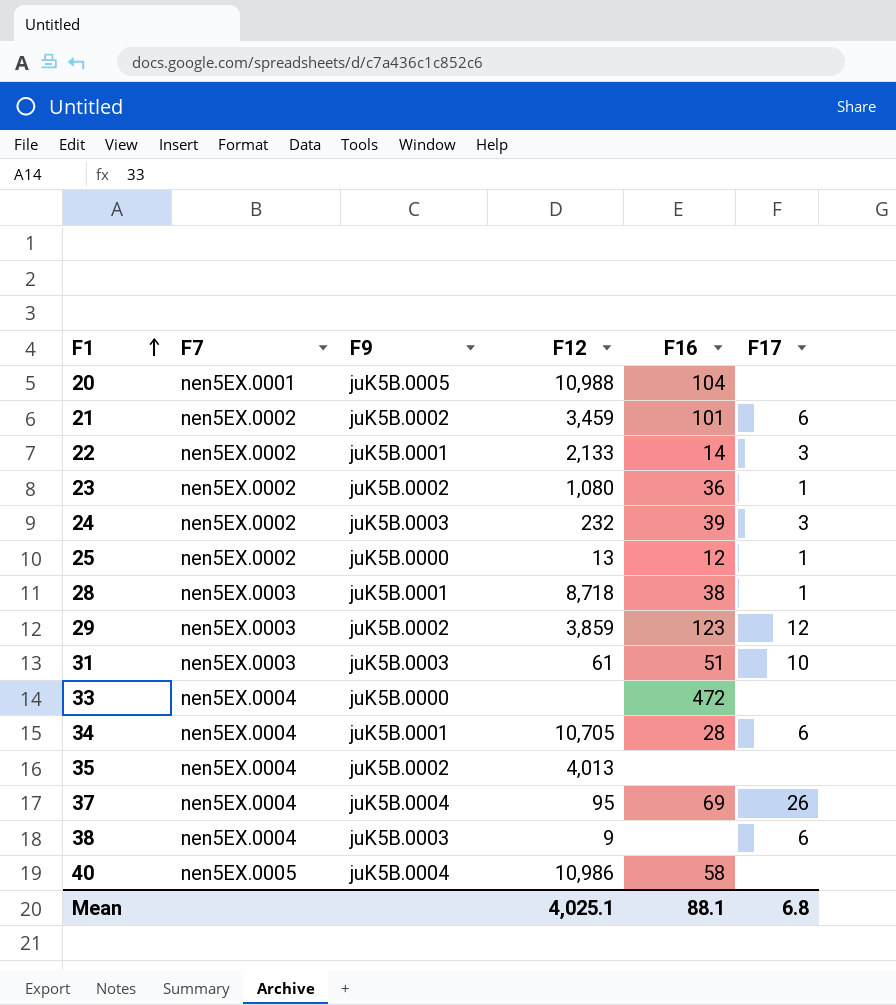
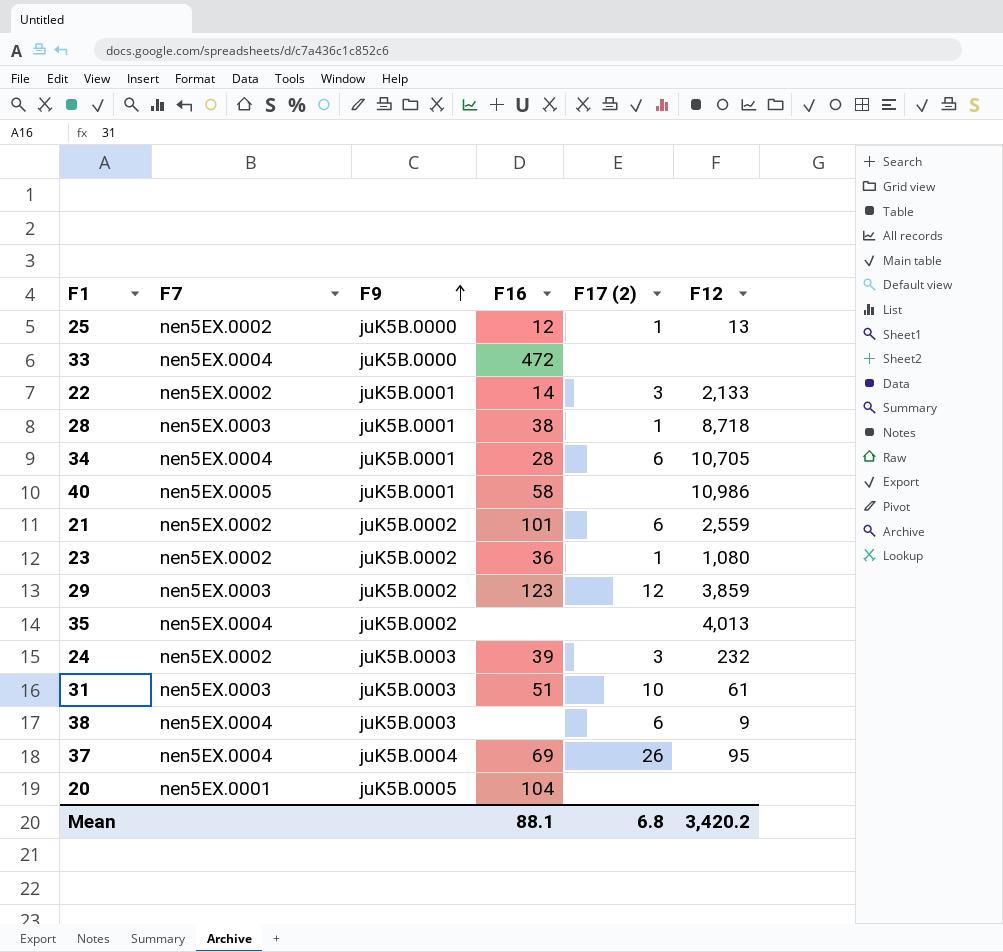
row order: F1 ascending -> F9 ascending
column name: F17 -> F17 (2)
column F12 | position: 4 -> 6
40 | F9: juK5B.0004 -> juK5B.0001
21 | F12: 3,459 -> 2,559
20 | F12: 10,988 -> none
Mean | F12: 4,025.1 -> 3,420.2

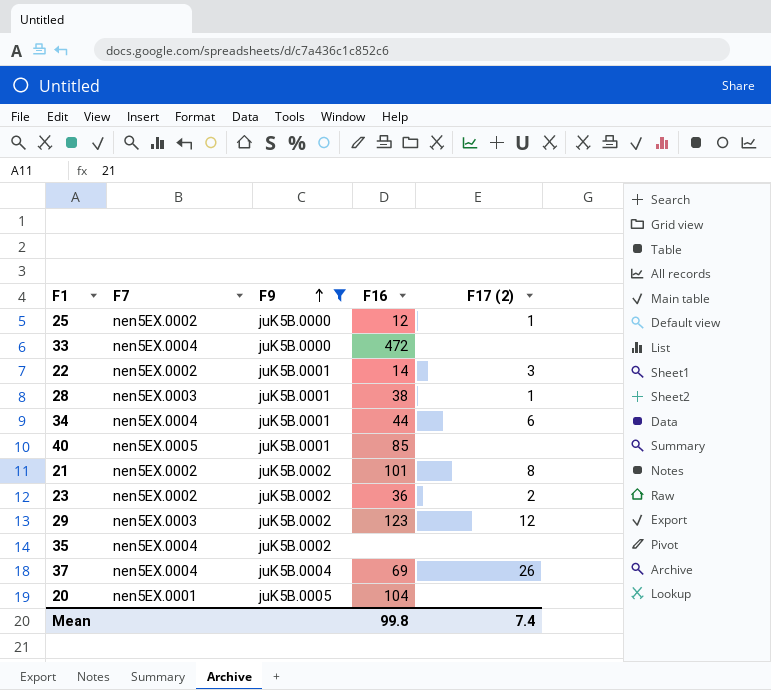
filter: none -> F9 != juK5B.0003
column F12 | position: 6 -> none
34 | F16: 28 -> 44
40 | F16: 58 -> 85
21 | F17 (2): 6 -> 8
23 | F17 (2): 1 -> 2
Mean | F16: 88.1 -> 99.8
Mean | F17 (2): 6.8 -> 7.4

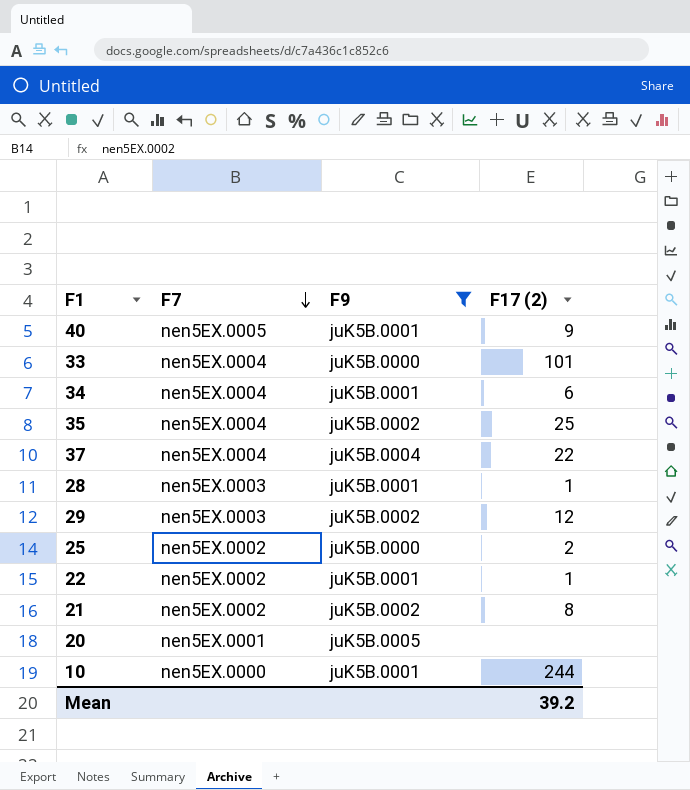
row order: F9 ascending -> F7 descending
column F16 | position: 4 -> none
row 23: nen5EX.0002 | juK5B.0002 | 36 | 2 -> none
40 | F17 (2): none -> 9
33 | F17 (2): none -> 101
35 | F17 (2): none -> 25
37 | F17 (2): 26 -> 22
25 | F17 (2): 1 -> 2
22 | F17 (2): 3 -> 1
row 10: none -> nen5EX.0000 | juK5B.0001 | 244
Mean | F17 (2): 7.4 -> 39.2

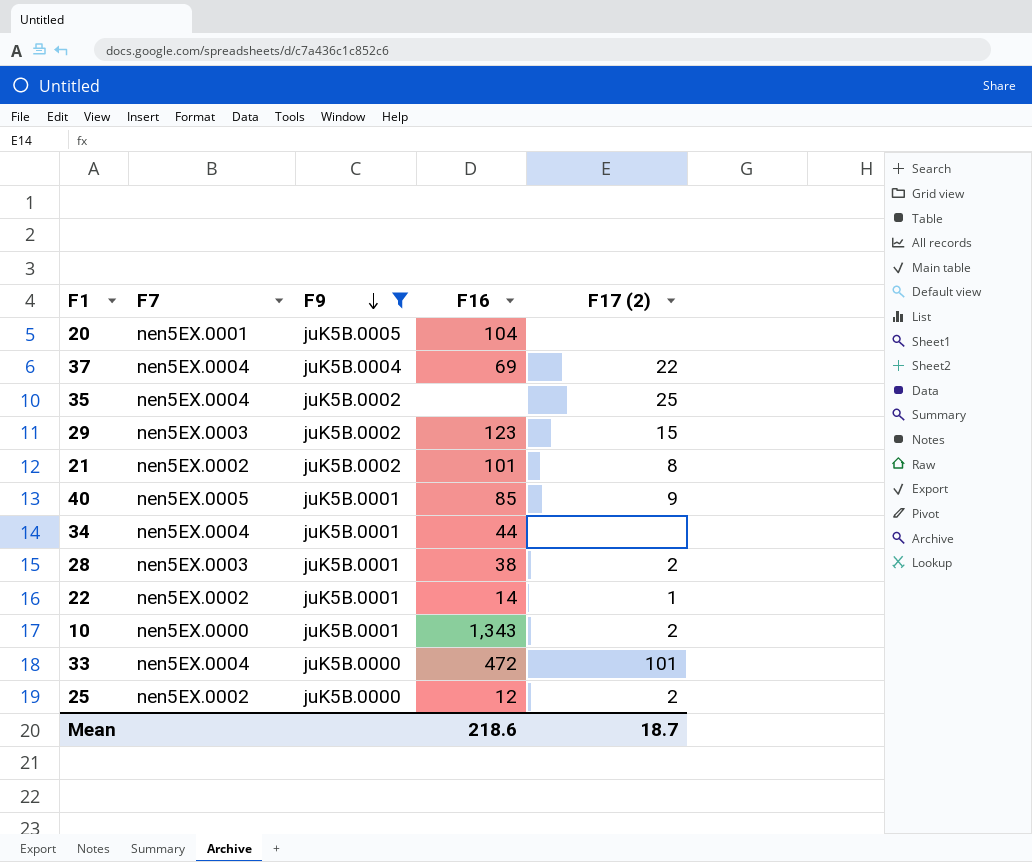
row order: F7 descending -> F9 descending
column F16 | position: none -> 4
29 | F17 (2): 12 -> 15
34 | F17 (2): 6 -> none
28 | F17 (2): 1 -> 2
10 | F17 (2): 244 -> 2
Mean | F17 (2): 39.2 -> 18.7

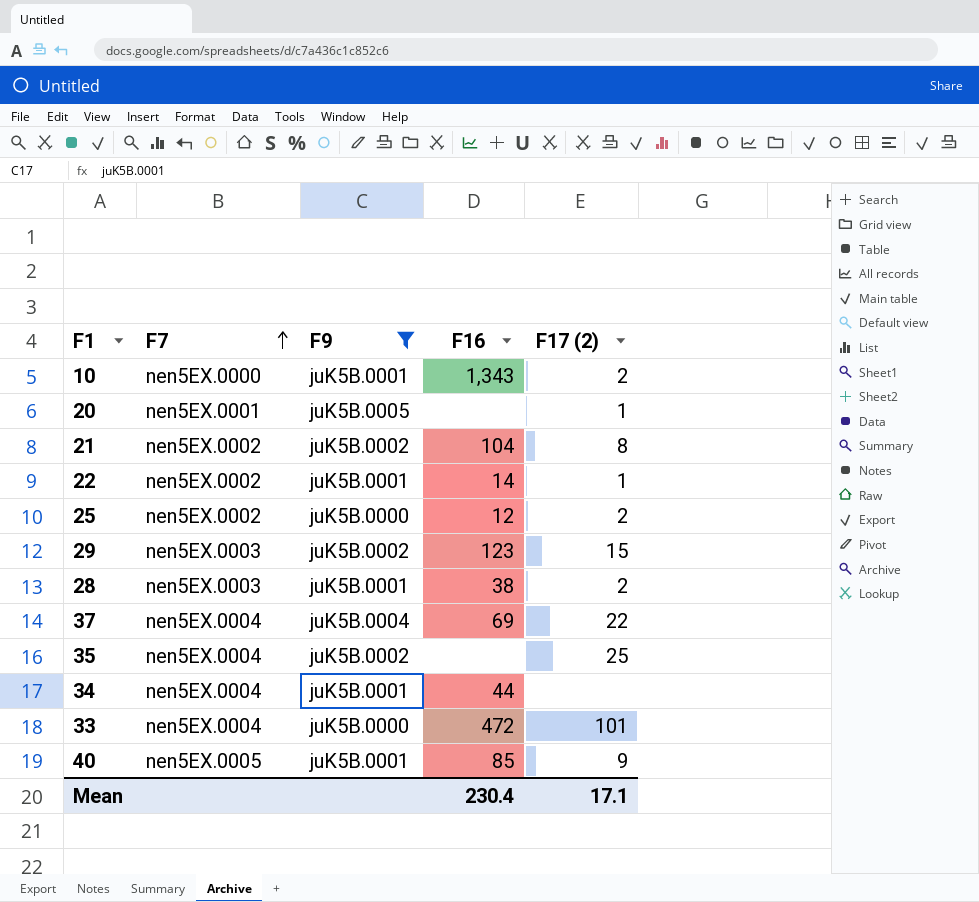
row order: F9 descending -> F7 ascending
20 | F16: 104 -> none
20 | F17 (2): none -> 1
21 | F16: 101 -> 104
Mean | F16: 218.6 -> 230.4
Mean | F17 (2): 18.7 -> 17.1

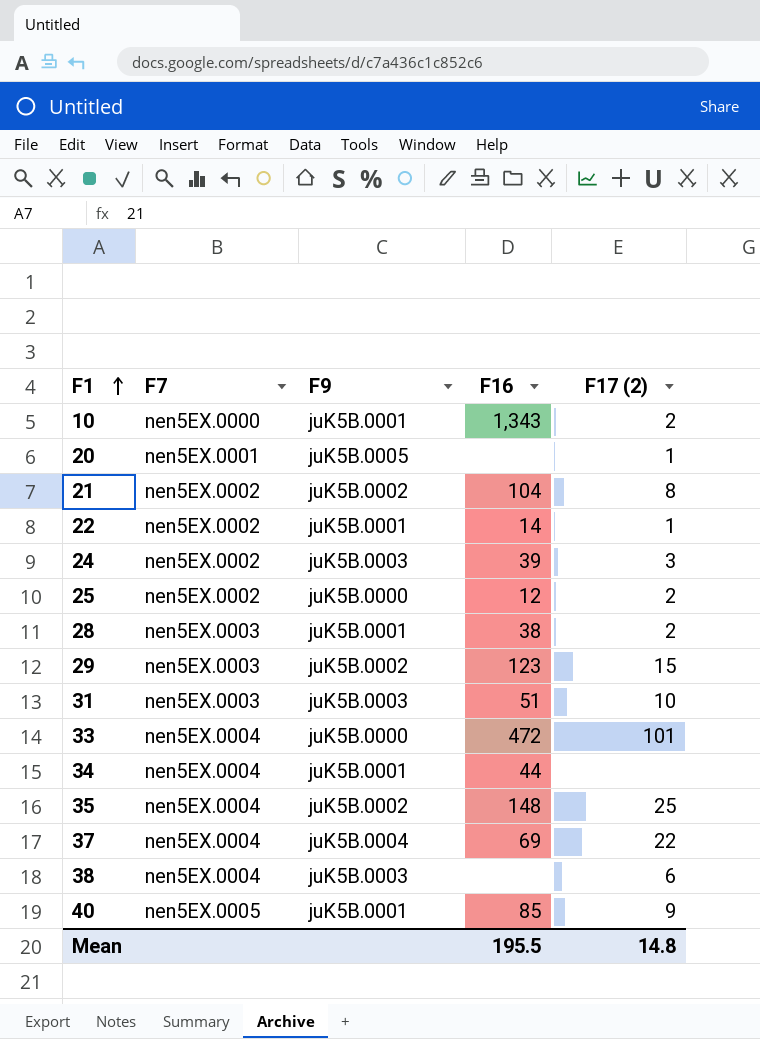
filter: F9 != juK5B.0003 -> none
row order: F7 ascending -> F1 ascending
35 | F16: none -> 148
Mean | F16: 230.4 -> 195.5
Mean | F17 (2): 17.1 -> 14.8

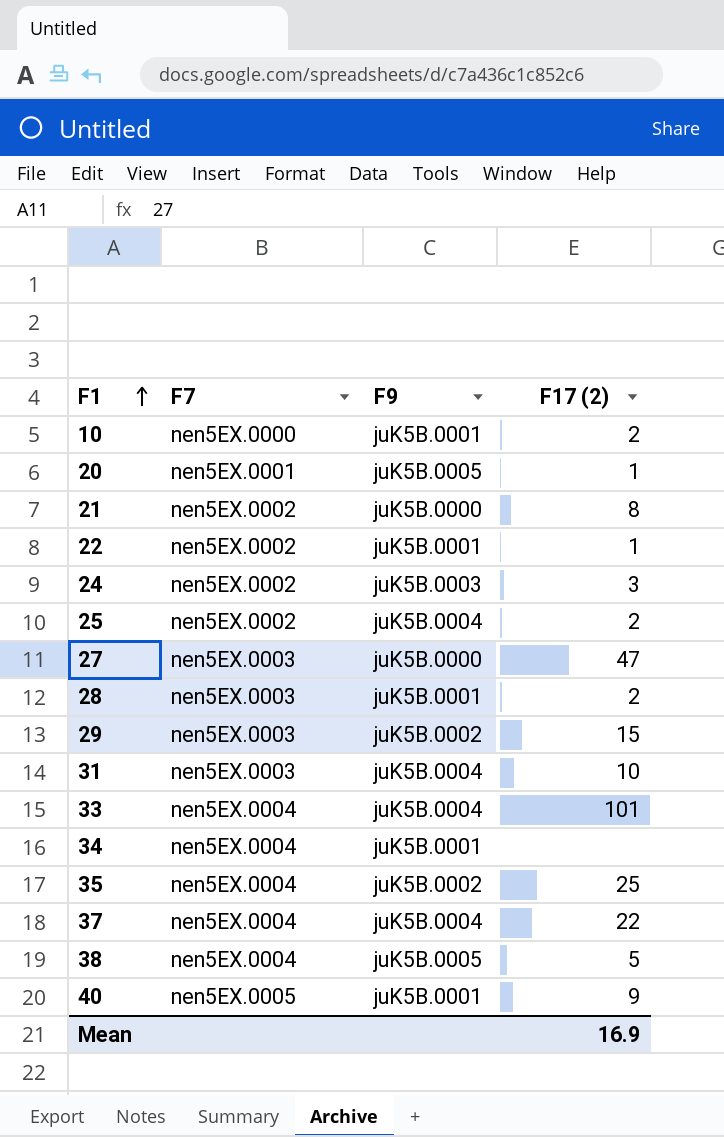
column F16 | position: 4 -> none
21 | F9: juK5B.0002 -> juK5B.0000
25 | F9: juK5B.0000 -> juK5B.0004
row 27: none -> nen5EX.0003 | juK5B.0000 | 47
31 | F9: juK5B.0003 -> juK5B.0004
33 | F9: juK5B.0000 -> juK5B.0004
38 | F9: juK5B.0003 -> juK5B.0005
38 | F17 (2): 6 -> 5
Mean | F17 (2): 14.8 -> 16.9

